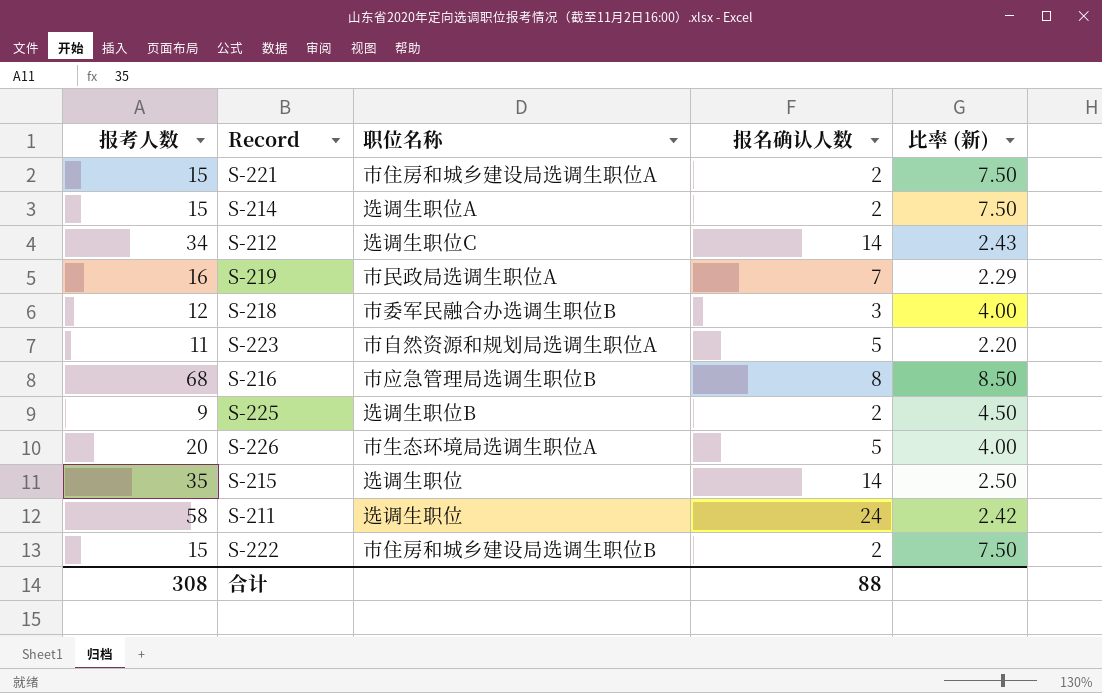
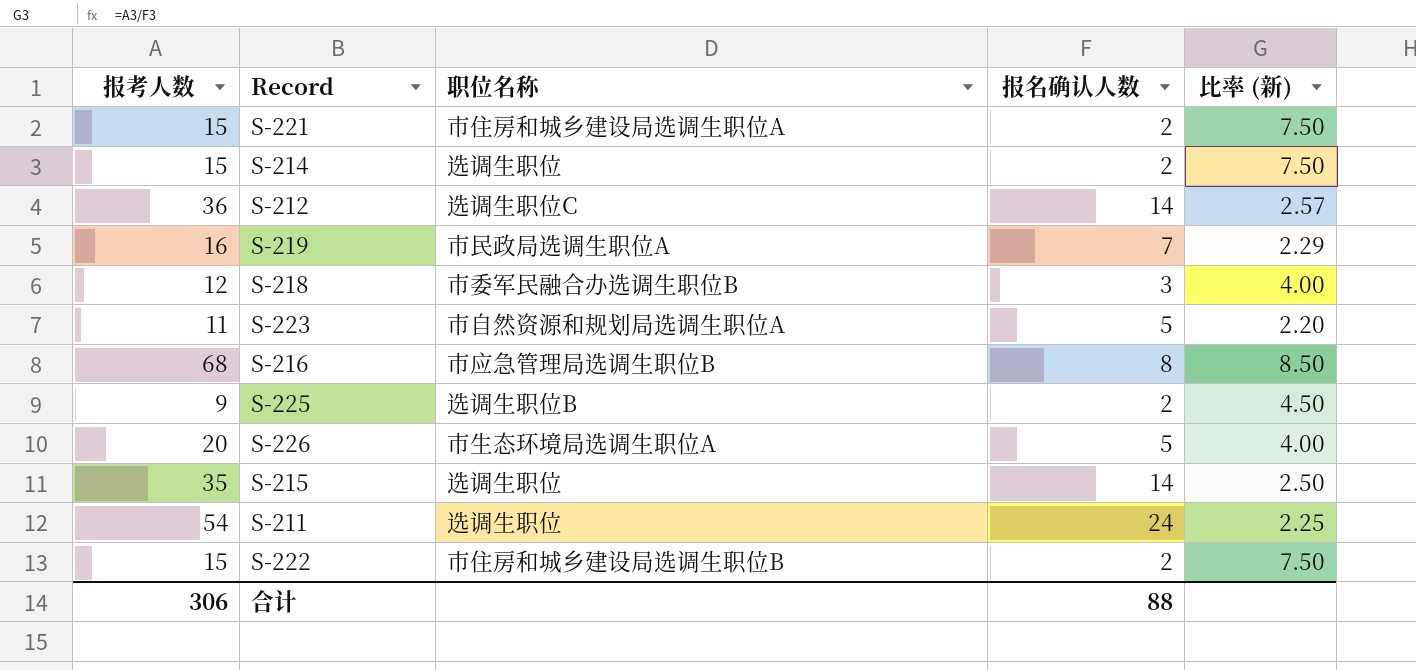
S-214 | 职位名称: 选调生职位A -> 选调生职位
S-212 | 报考人数: 34 -> 36
S-212 | 比率 (新): 2.43 -> 2.57
S-211 | 报考人数: 58 -> 54
S-211 | 比率 (新): 2.42 -> 2.25
合计 | 报考人数: 308 -> 306

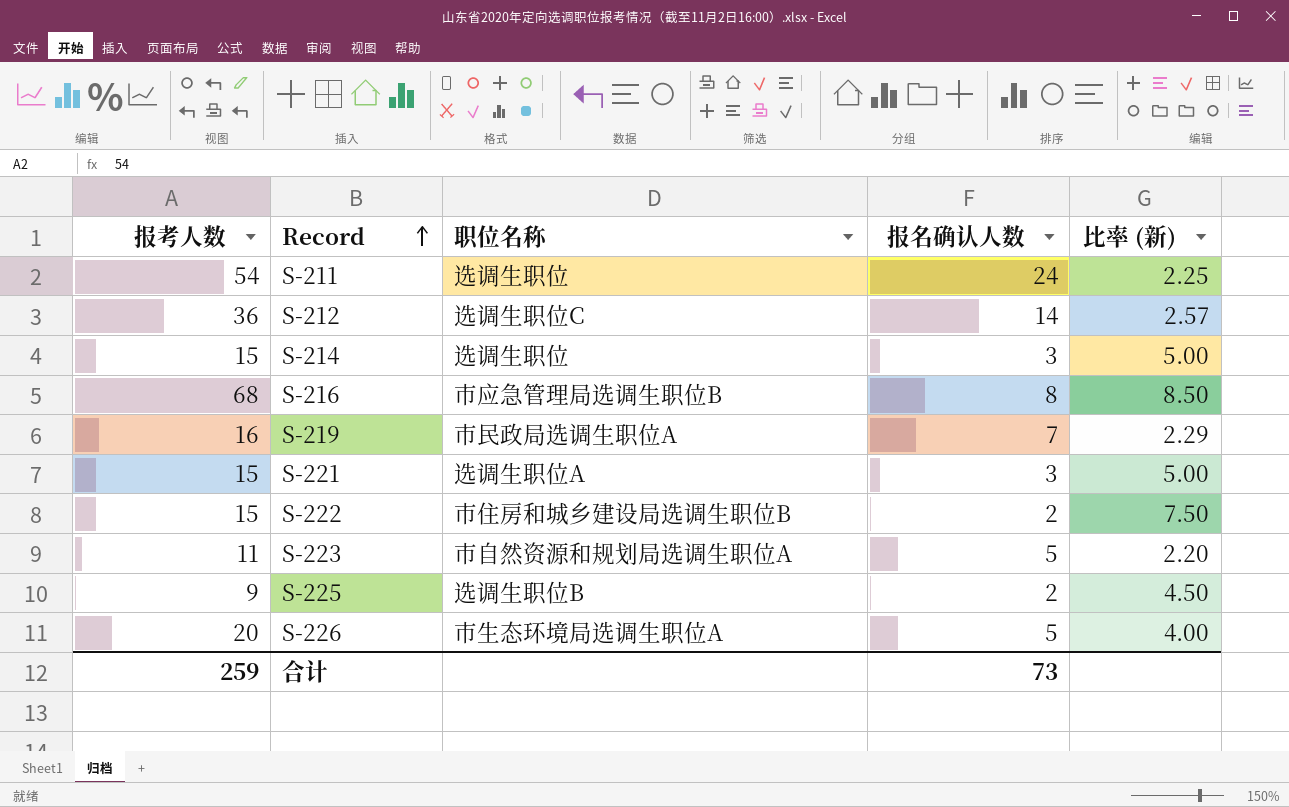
row order: none -> Record ascending
row S-218: 12 | 市委军民融合办选调生职位B | 3 | 4.00 -> none
row S-215: 35 | 选调生职位 | 14 | 2.50 -> none
S-214 | 报名确认人数: 2 -> 3
S-214 | 比率 (新): 7.50 -> 5.00
S-221 | 职位名称: 市住房和城乡建设局选调生职位A -> 选调生职位A
S-221 | 报名确认人数: 2 -> 3
S-221 | 比率 (新): 7.50 -> 5.00
合计 | 报考人数: 306 -> 259
合计 | 报名确认人数: 88 -> 73

